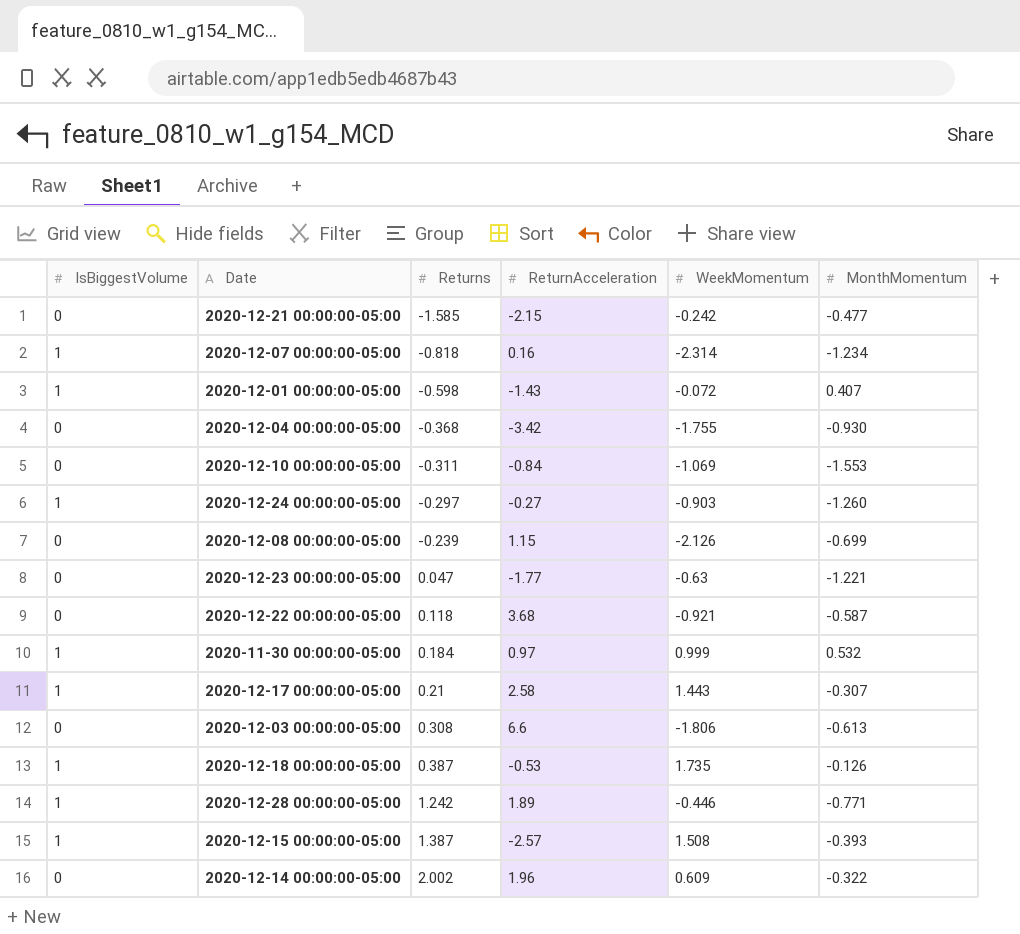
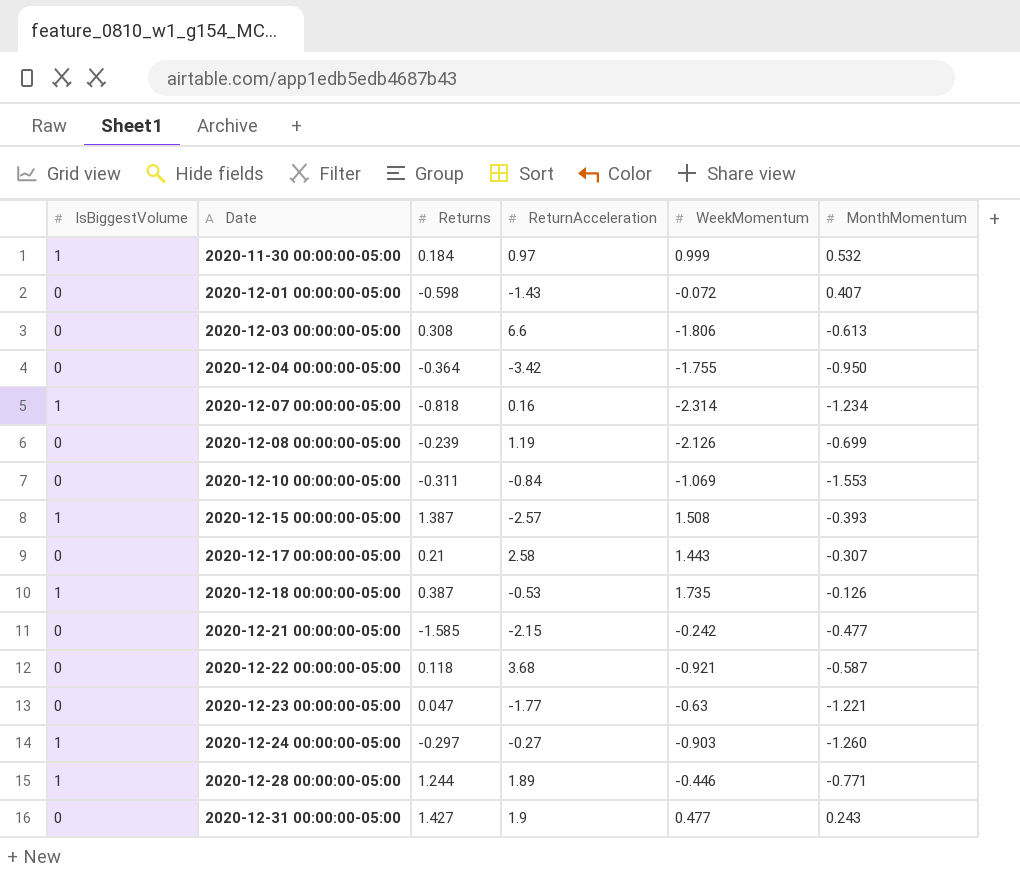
row order: Returns ascending -> Date ascending
row 2020-12-14 00:00:00-05:00: 0 | 2.002 | 1.96 | 0.609 | -0.322 -> none
2020-12-01 00:00:00-05:00 | IsBiggestVolume: 1 -> 0
2020-12-04 00:00:00-05:00 | Returns: -0.368 -> -0.364
2020-12-04 00:00:00-05:00 | MonthMomentum: -0.930 -> -0.950
2020-12-08 00:00:00-05:00 | ReturnAcceleration: 1.15 -> 1.19
2020-12-17 00:00:00-05:00 | IsBiggestVolume: 1 -> 0
2020-12-28 00:00:00-05:00 | Returns: 1.242 -> 1.244
row 2020-12-31 00:00:00-05:00: none -> 0 | 1.427 | 1.9 | 0.477 | 0.243

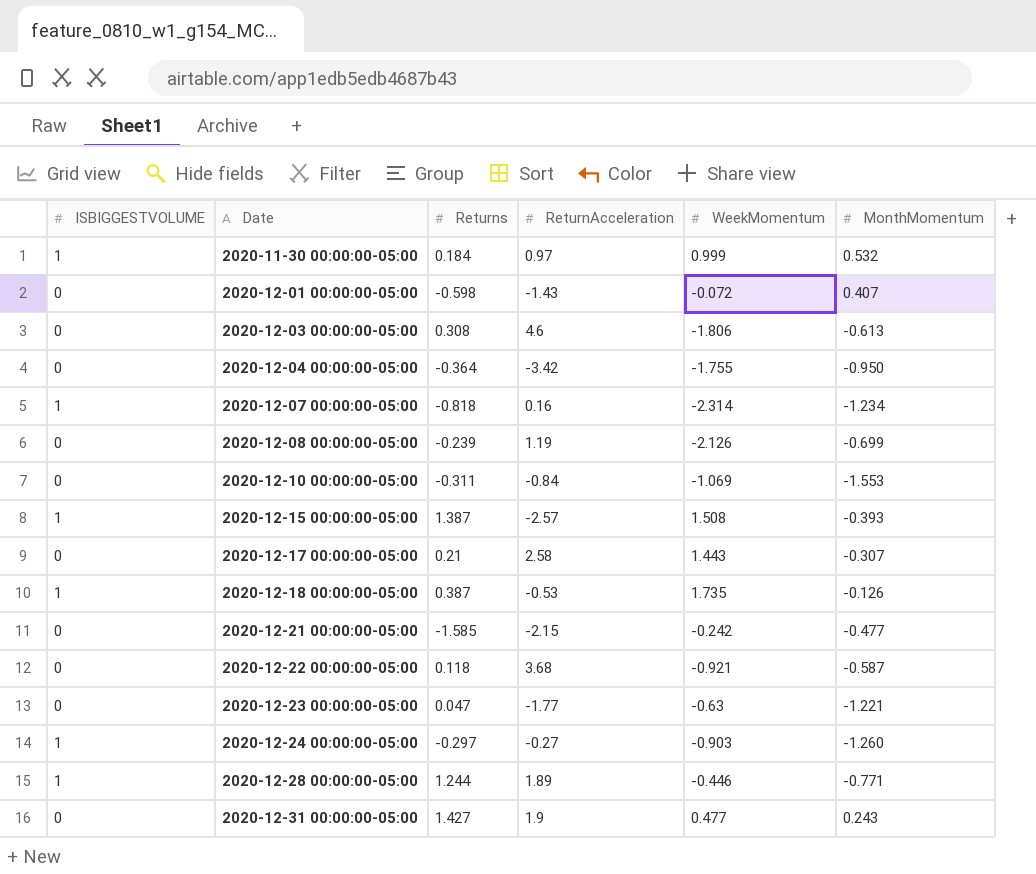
column name: IsBiggestVolume -> ISBIGGESTVOLUME
2020-12-03 00:00:00-05:00 | ReturnAcceleration: 6.6 -> 4.6

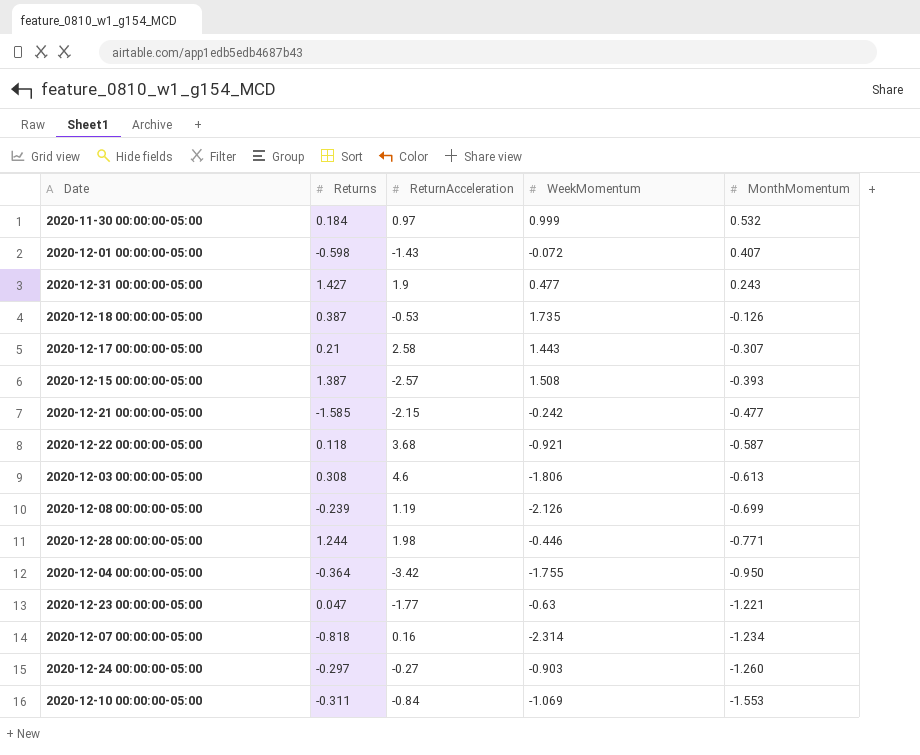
row order: Date ascending -> MonthMomentum descending
column ISBIGGESTVOLUME | position: 1 -> none
2020-12-28 00:00:00-05:00 | ReturnAcceleration: 1.89 -> 1.98

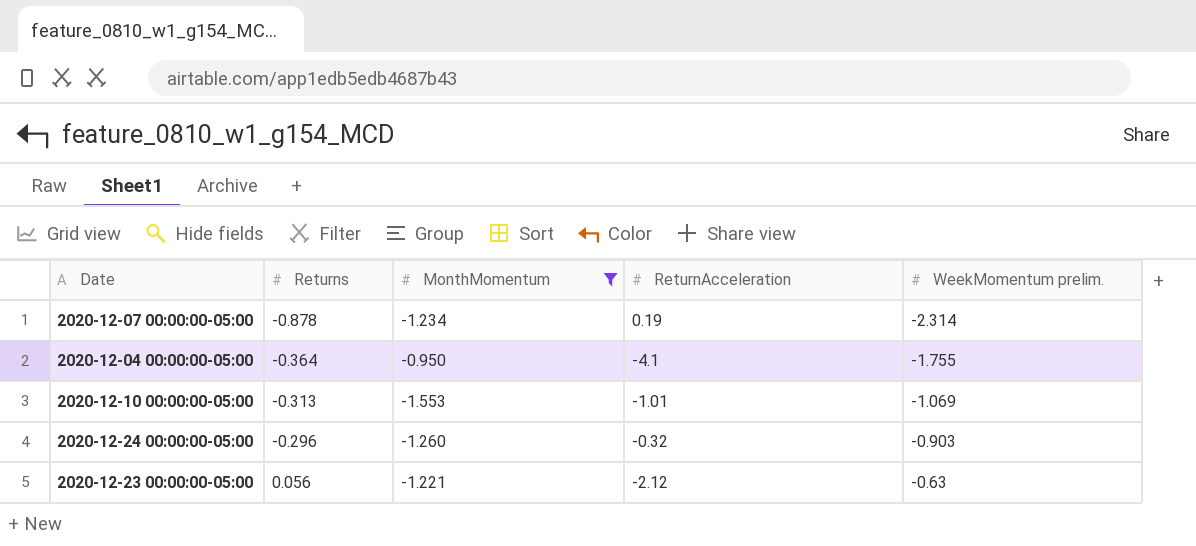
filter: none -> MonthMomentum <= -0.950
row order: MonthMomentum descending -> Returns ascending
column MonthMomentum | position: 5 -> 3
column name: WeekMomentum -> WeekMomentum prelim.
2020-12-07 00:00:00-05:00 | Returns: -0.818 -> -0.878
2020-12-07 00:00:00-05:00 | ReturnAcceleration: 0.16 -> 0.19
2020-12-04 00:00:00-05:00 | ReturnAcceleration: -3.42 -> -4.1
2020-12-10 00:00:00-05:00 | Returns: -0.311 -> -0.313
2020-12-10 00:00:00-05:00 | ReturnAcceleration: -0.84 -> -1.01
2020-12-24 00:00:00-05:00 | Returns: -0.297 -> -0.296
2020-12-24 00:00:00-05:00 | ReturnAcceleration: -0.27 -> -0.32
2020-12-23 00:00:00-05:00 | Returns: 0.047 -> 0.056
2020-12-23 00:00:00-05:00 | ReturnAcceleration: -1.77 -> -2.12

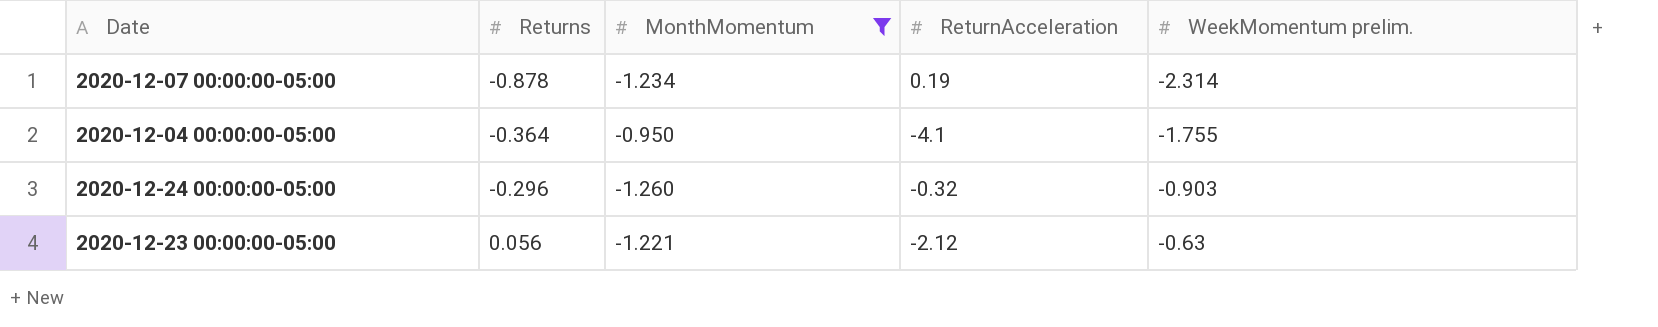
row 2020-12-10 00:00:00-05:00: -0.313 | -1.553 | -1.01 | -1.069 -> none

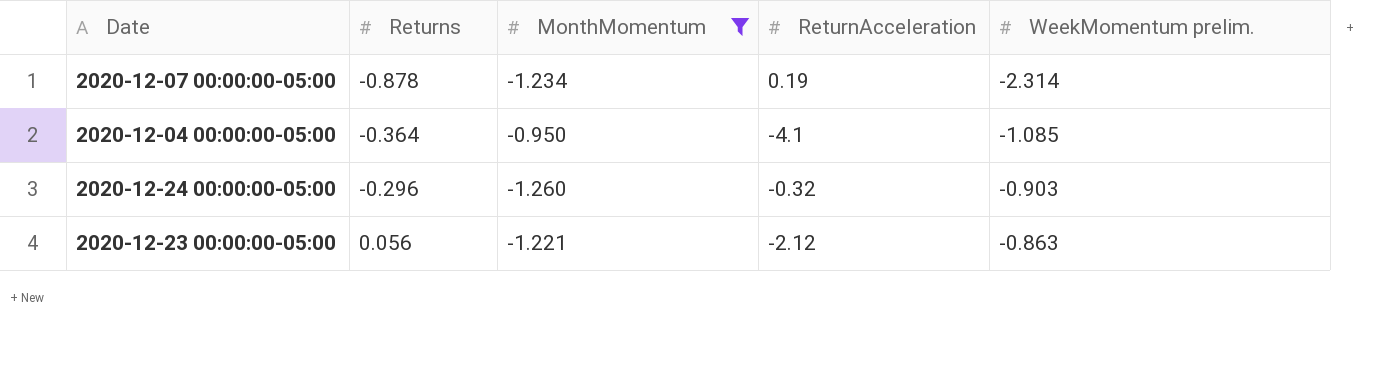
2020-12-04 00:00:00-05:00 | WeekMomentum prelim.: -1.755 -> -1.085
2020-12-23 00:00:00-05:00 | WeekMomentum prelim.: -0.63 -> -0.863

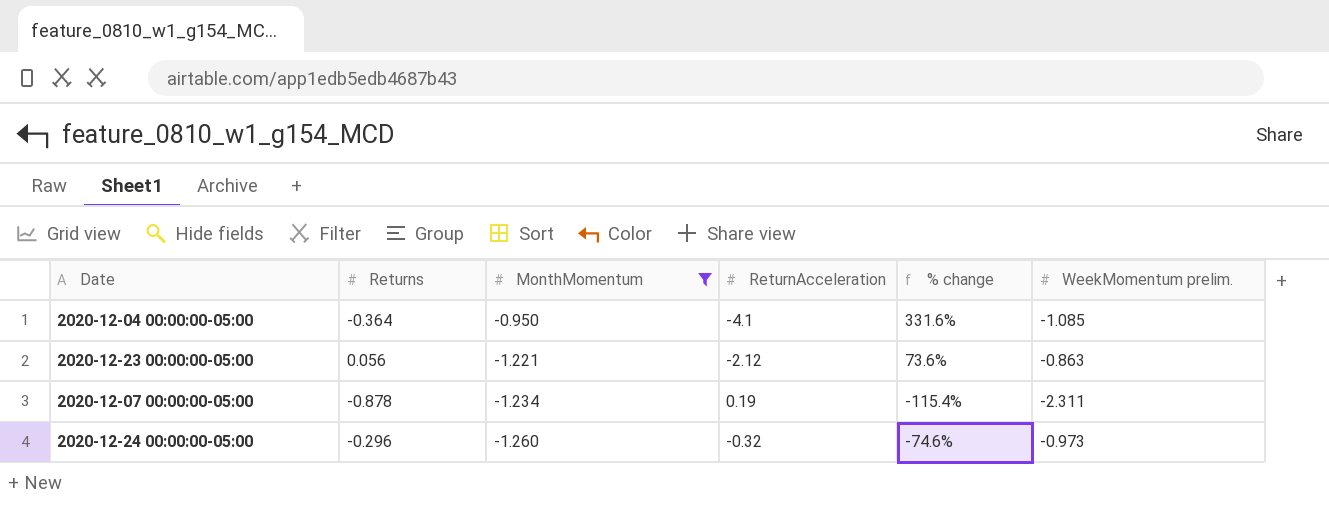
row order: Returns ascending -> MonthMomentum descending
column % change | formula: none -> ([ReturnAcceleration] - [MonthMomentum]) / [MonthMomentum]
2020-12-07 00:00:00-05:00 | WeekMomentum prelim.: -2.314 -> -2.311
2020-12-24 00:00:00-05:00 | WeekMomentum prelim.: -0.903 -> -0.973

